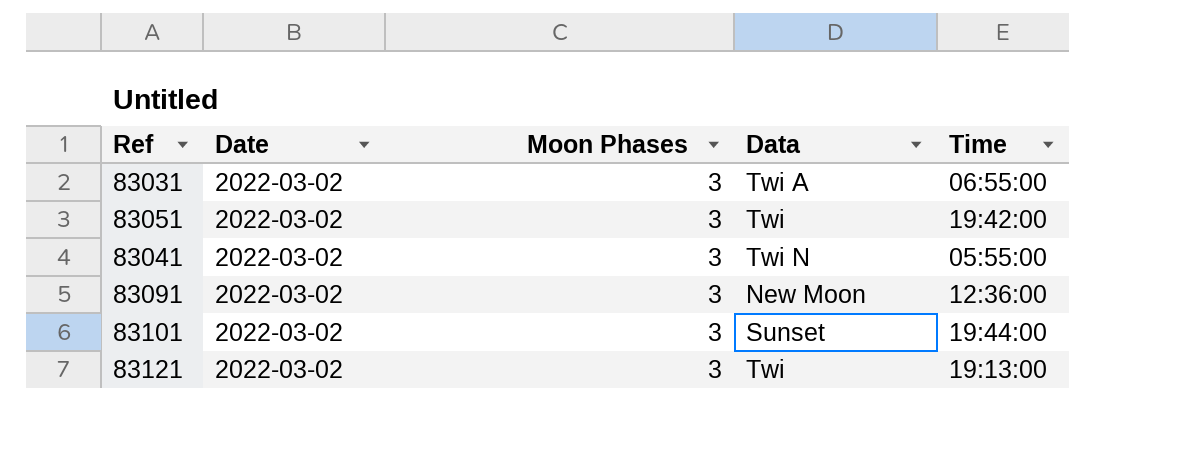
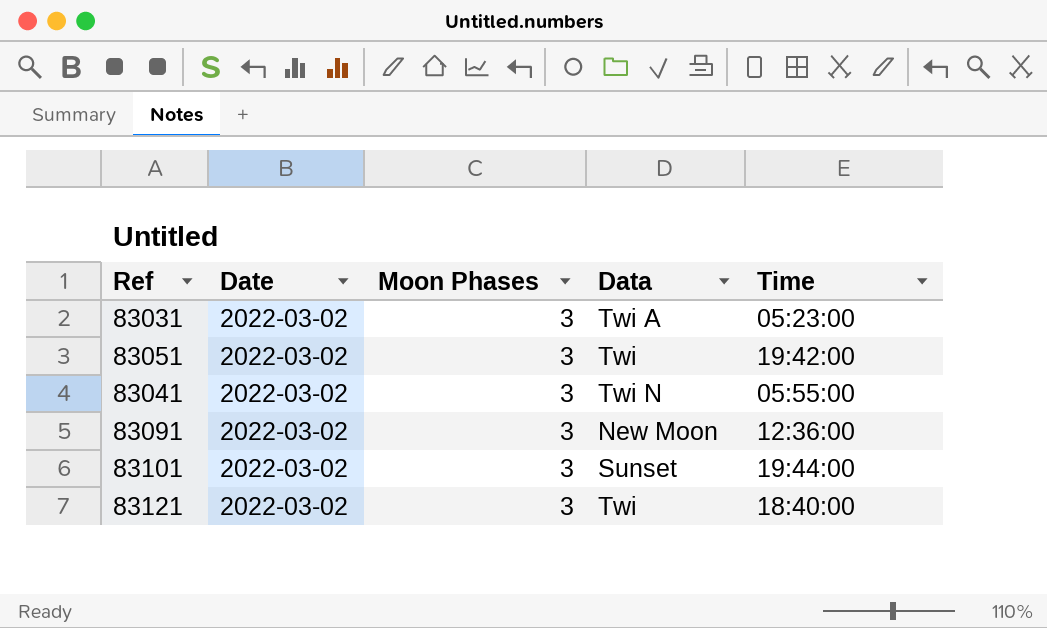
83031 | Time: 06:55:00 -> 05:23:00
83121 | Time: 19:13:00 -> 18:40:00

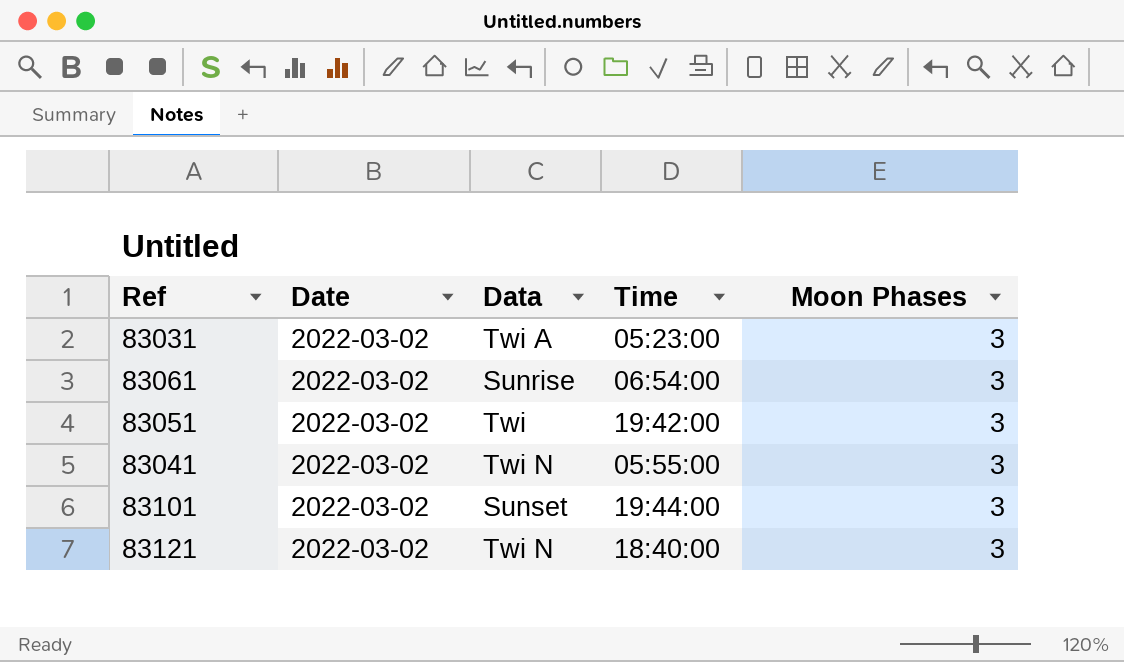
column Moon Phases | position: 3 -> 5
row 83091: 2022-03-02 | 3 | New Moon | 12:36:00 -> none
row 83061: none -> 2022-03-02 | Sunrise | 06:54:00 | 3
83121 | Data: Twi -> Twi N

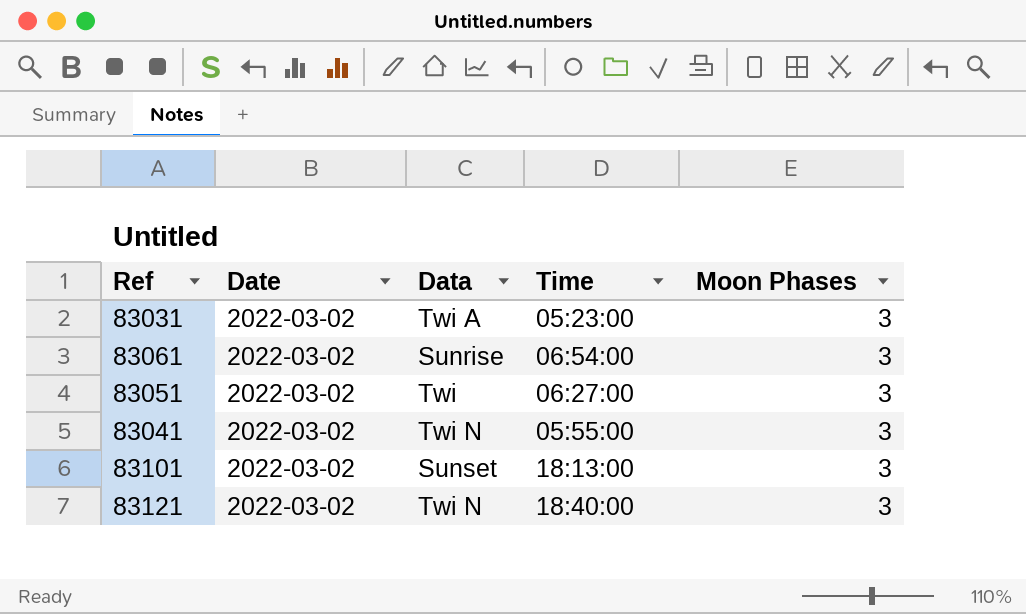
83051 | Time: 19:42:00 -> 06:27:00
83101 | Time: 19:44:00 -> 18:13:00

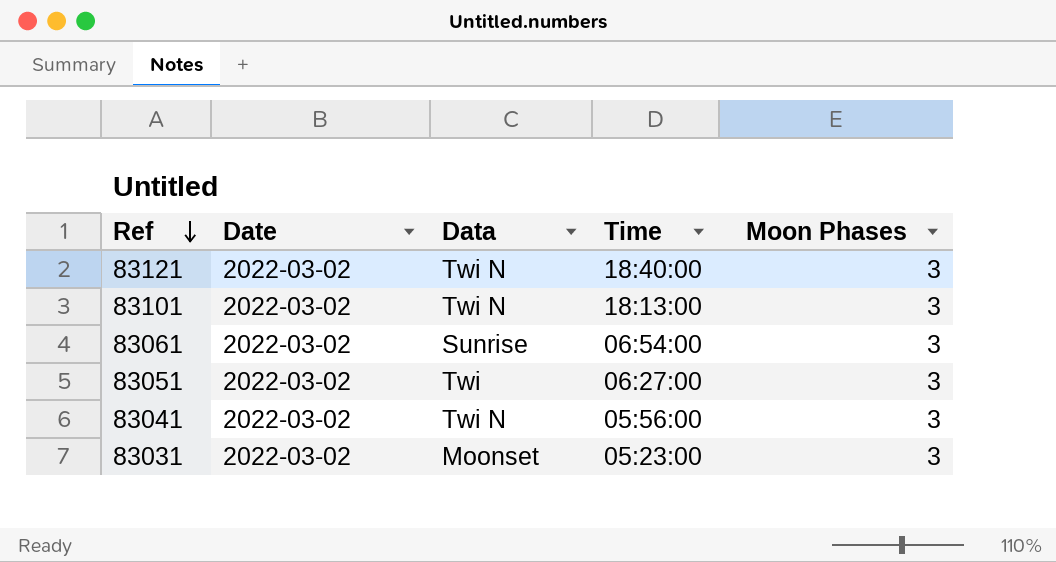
row order: none -> Ref descending
83101 | Data: Sunset -> Twi N
83041 | Time: 05:55:00 -> 05:56:00
83031 | Data: Twi A -> Moonset

